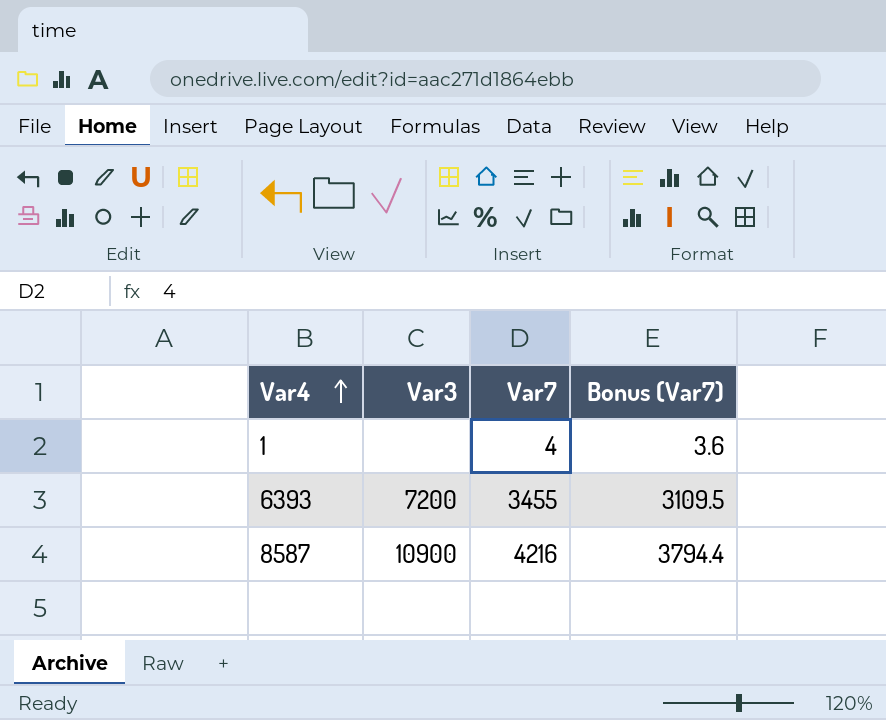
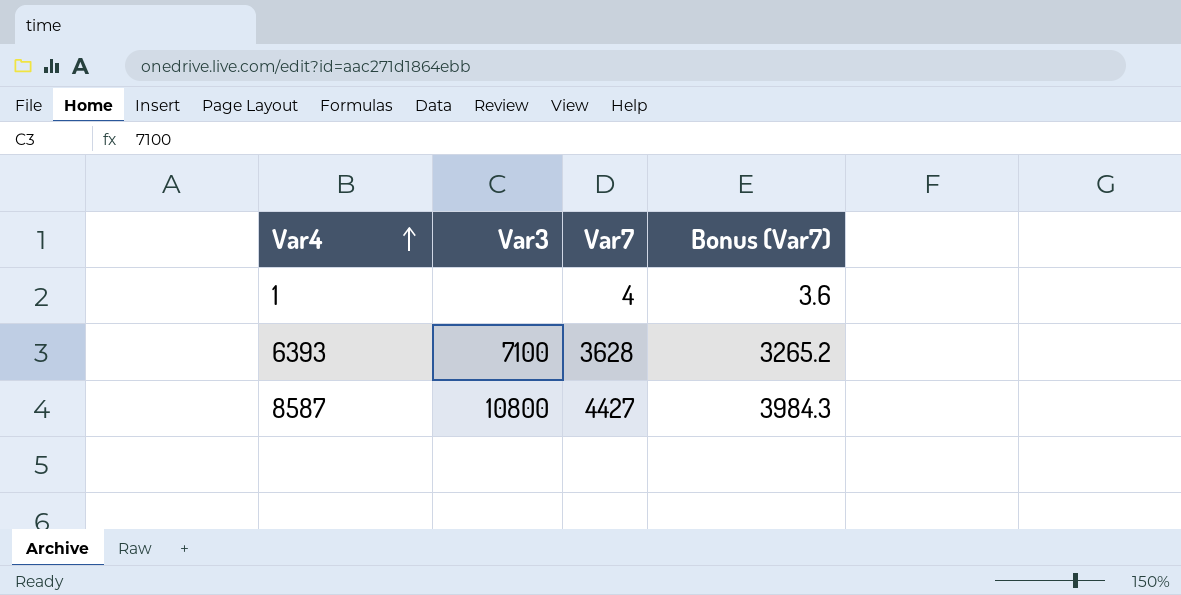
6393 | Var3: 7200 -> 7100
6393 | Var7: 3455 -> 3628
6393 | Bonus (Var7): 3109.5 -> 3265.2
8587 | Var3: 10900 -> 10800
8587 | Var7: 4216 -> 4427
8587 | Bonus (Var7): 3794.4 -> 3984.3

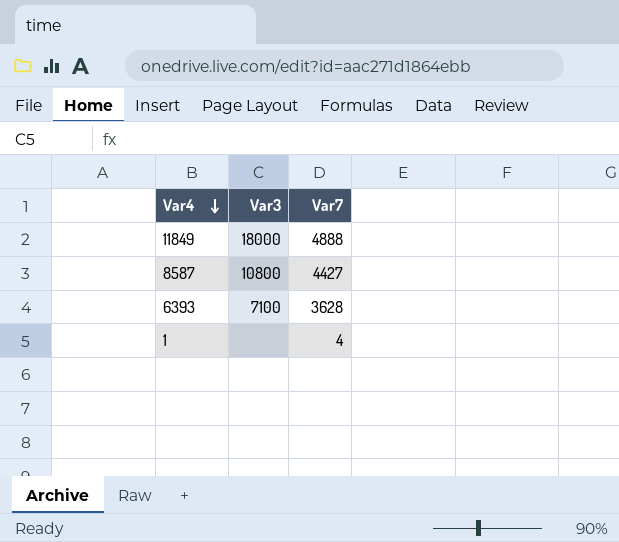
row order: Var4 ascending -> Var4 descending
column Bonus (Var7) | formula: [Var7] * 0.9 -> none
row 11849: none -> 18000 | 4888

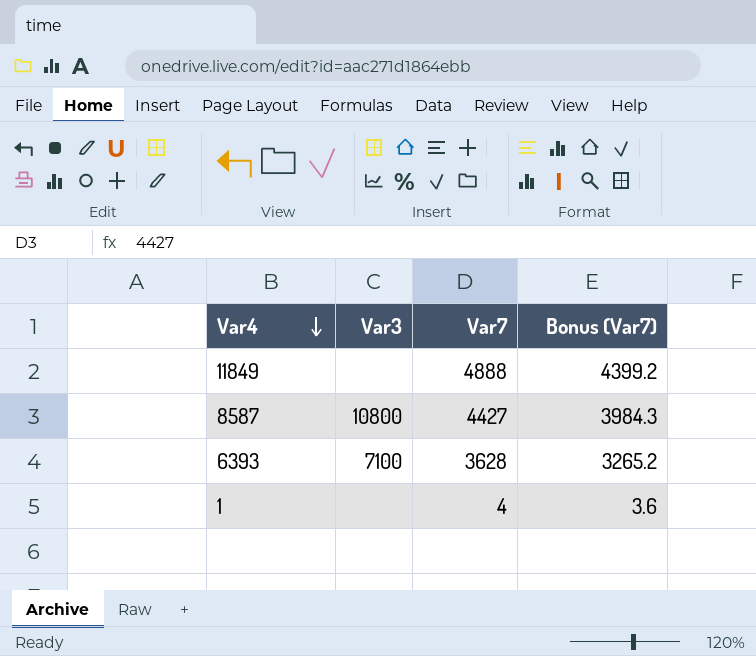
column Bonus (Var7) | formula: none -> [Var7] * 0.9
11849 | Var3: 18000 -> none

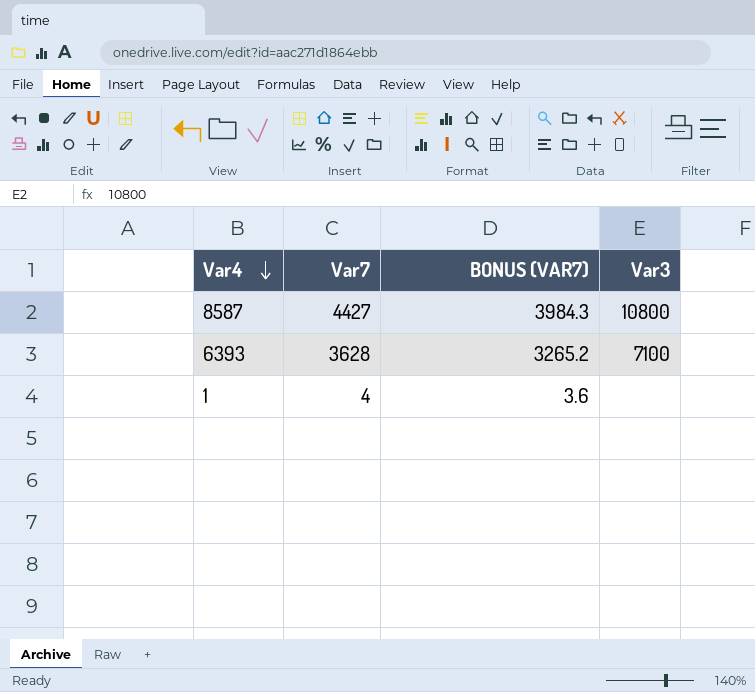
column name: Bonus (Var7) -> BONUS (VAR7)
column Var3 | position: 2 -> 4
row 11849: none | 4888 | 4399.2 -> none

